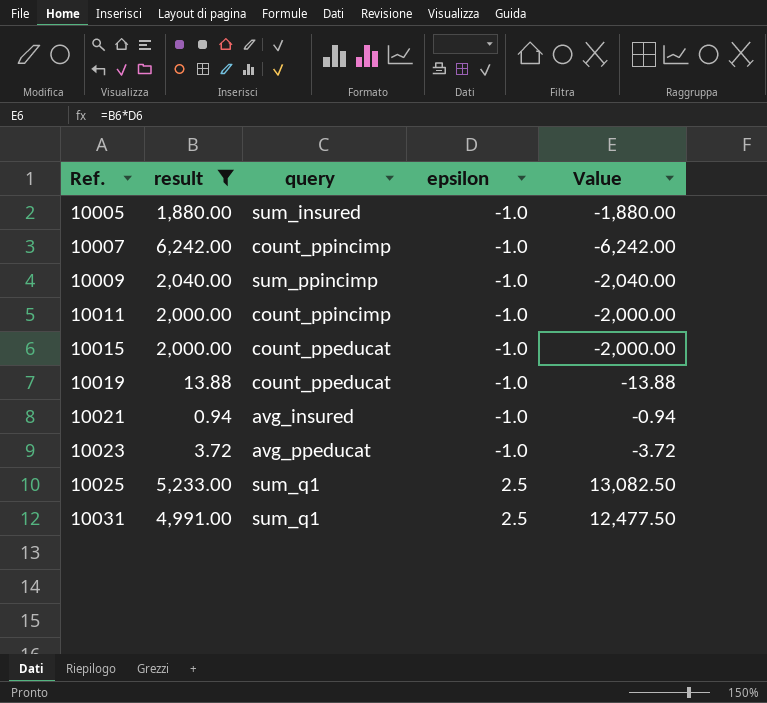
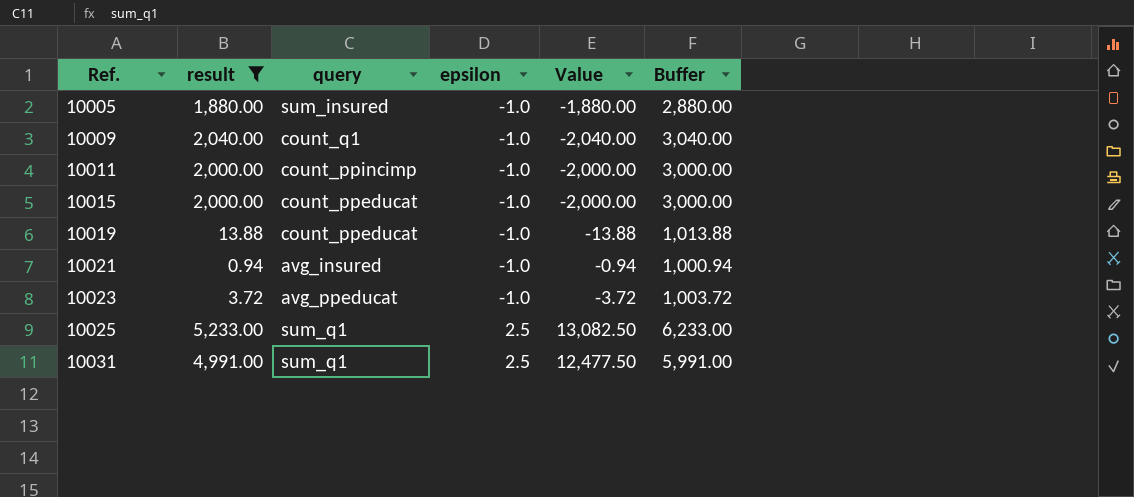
column Buffer | formula: none -> [result] + 1000
row 10007: 6,242.00 | count_ppincimp | -1.0 | -6,242.00 -> none
10009 | query: sum_ppincimp -> count_q1

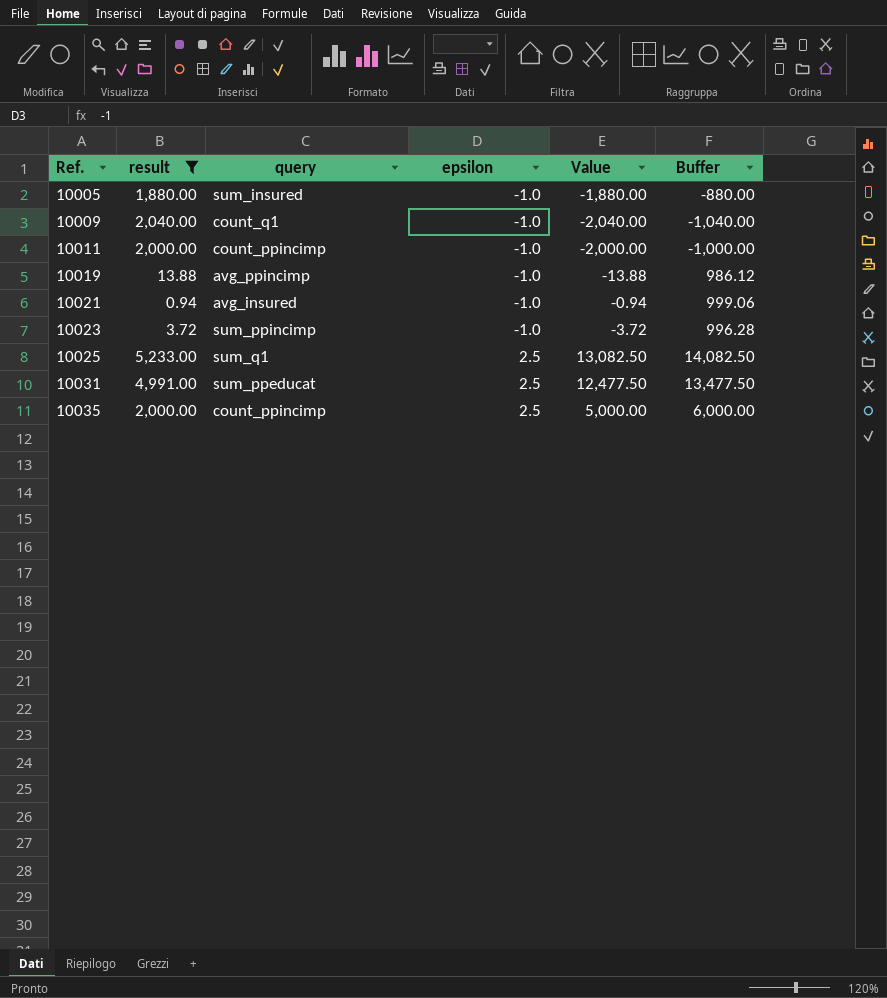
column Buffer | formula: [result] + 1000 -> [Value] + 1000
row 10015: 2,000.00 | count_ppeducat | -1.0 | -2,000.00 | 3,000.00 -> none
10019 | query: count_ppeducat -> avg_ppincimp
10023 | query: avg_ppeducat -> sum_ppincimp
10031 | query: sum_q1 -> sum_ppeducat
row 10035: none -> 2,000.00 | count_ppincimp | 2.5 | 5,000.00 | 6,000.00

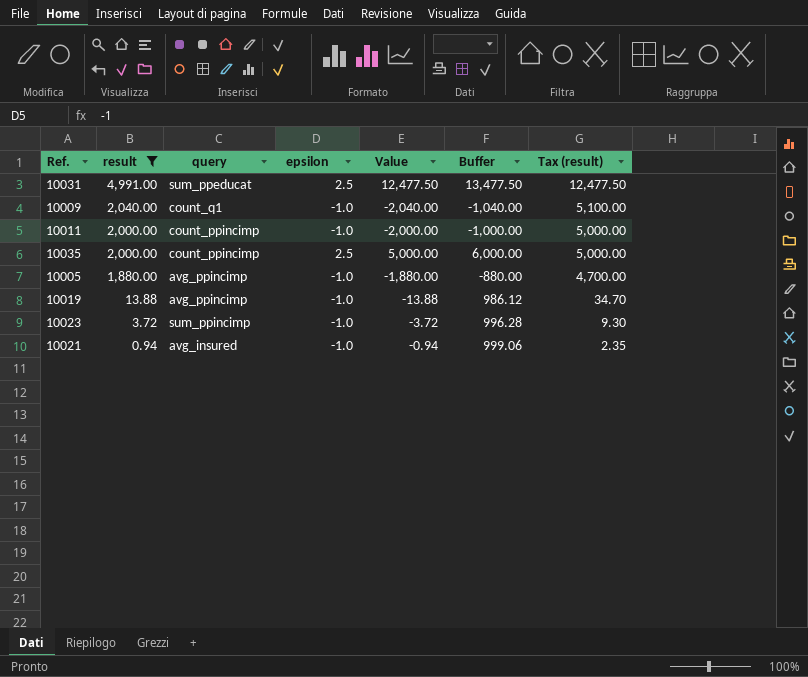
row order: Ref. ascending -> result descending
column Tax (result) | formula: none -> [result] * 2.5
row 10025: 5,233.00 | sum_q1 | 2.5 | 13,082.50 | 14,082.50 -> none
10005 | query: sum_insured -> avg_ppincimp

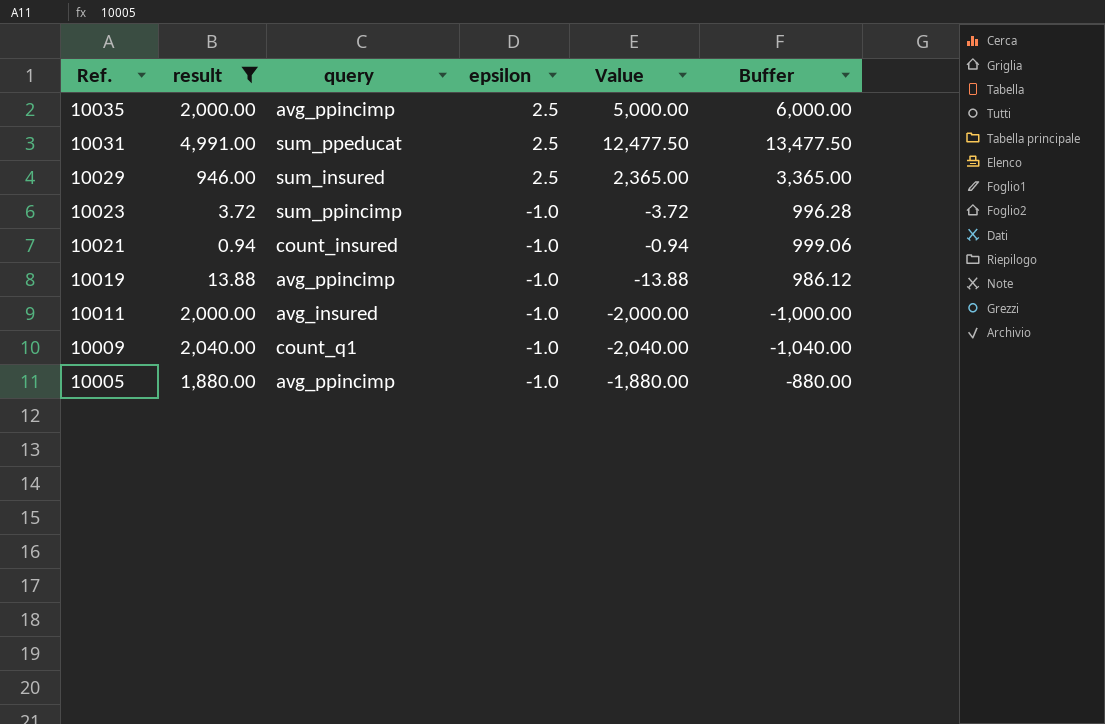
row order: result descending -> Ref. descending
column Tax (result) | formula: [result] * 2.5 -> none
10035 | query: count_ppincimp -> avg_ppincimp
row 10029: none -> 946.00 | sum_insured | 2.5 | 2,365.00 | 3,365.00
10021 | query: avg_insured -> count_insured
10011 | query: count_ppincimp -> avg_insured

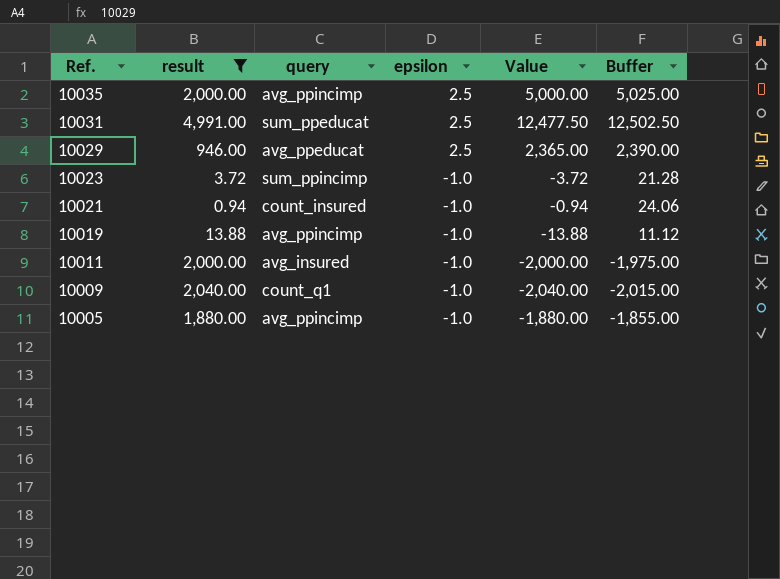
column Buffer | formula: [Value] + 1000 -> [Value] + 25
10029 | query: sum_insured -> avg_ppeducat

